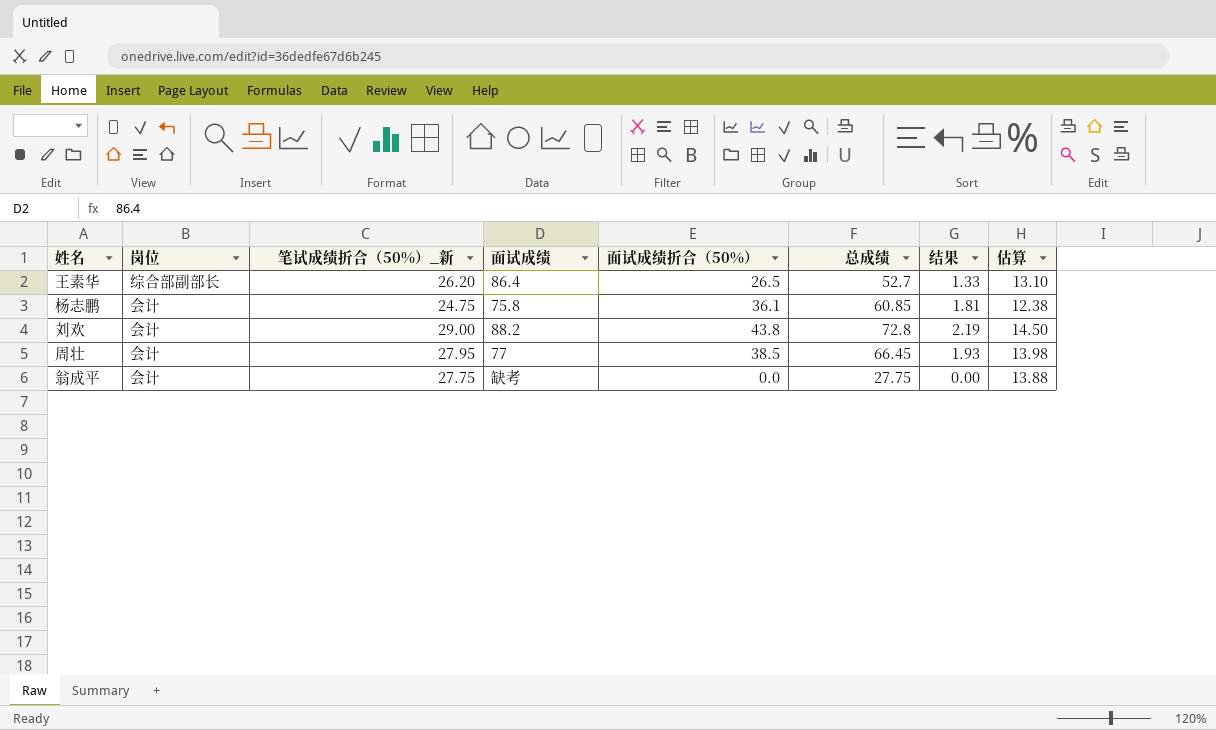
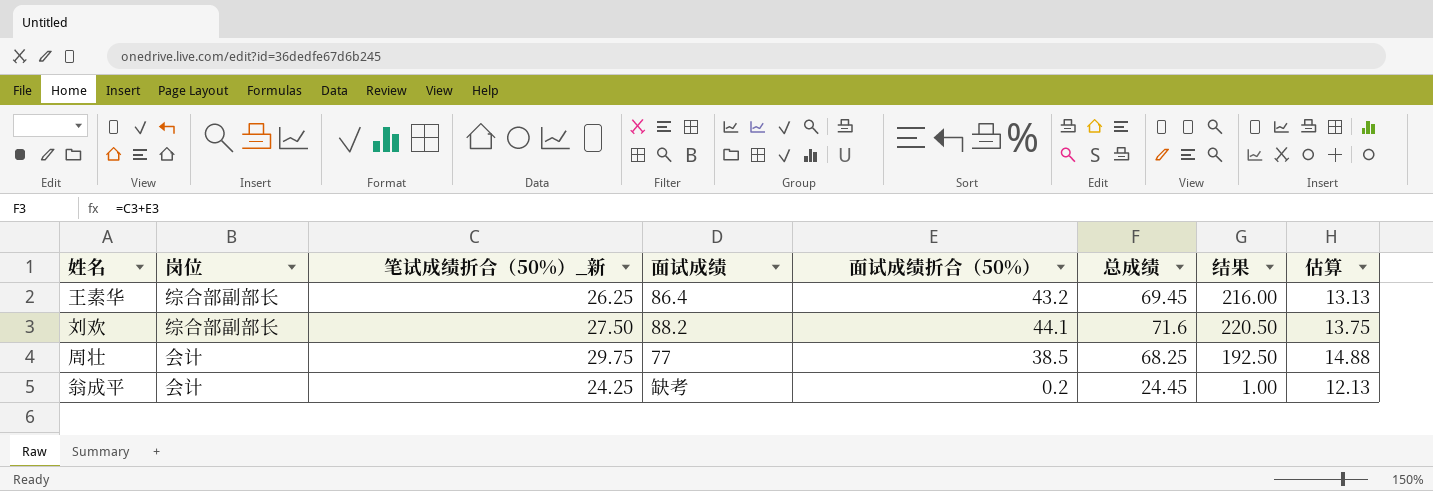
column 结果 | formula: [面试成绩折合（50%）] * 0.05 -> [面试成绩折合（50%）] * 5
row 杨志鹏: 会计 | 24.75 | 75.8 | 36.1 | 60.85 | 1.81 | 12.38 -> none
王素华 | 笔试成绩折合（50%）_新: 26.20 -> 26.25
王素华 | 面试成绩折合（50%）: 26.5 -> 43.2
王素华 | 总成绩: 52.7 -> 69.45
王素华 | 估算: 13.10 -> 13.13
刘欢 | 岗位: 会计 -> 综合部副部长
刘欢 | 笔试成绩折合（50%）_新: 29.00 -> 27.50
刘欢 | 面试成绩折合（50%）: 43.8 -> 44.1
刘欢 | 总成绩: 72.8 -> 71.6
刘欢 | 估算: 14.50 -> 13.75
周壮 | 笔试成绩折合（50%）_新: 27.95 -> 29.75
周壮 | 总成绩: 66.45 -> 68.25
周壮 | 估算: 13.98 -> 14.88
翁成平 | 笔试成绩折合（50%）_新: 27.75 -> 24.25
翁成平 | 面试成绩折合（50%）: 0.0 -> 0.2
翁成平 | 总成绩: 27.75 -> 24.45
翁成平 | 估算: 13.88 -> 12.13

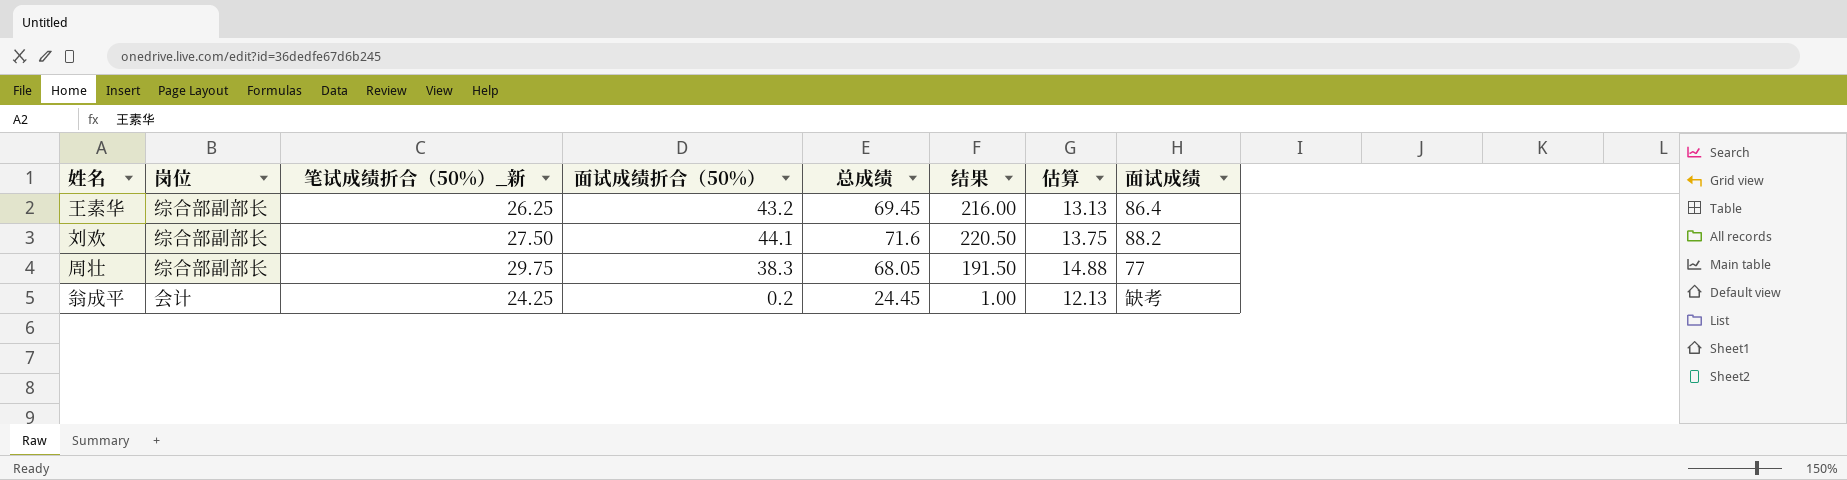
column 面试成绩 | position: 4 -> 8
周壮 | 岗位: 会计 -> 综合部副部长
周壮 | 面试成绩折合（50%）: 38.5 -> 38.3
周壮 | 总成绩: 68.25 -> 68.05
周壮 | 结果: 192.50 -> 191.50

